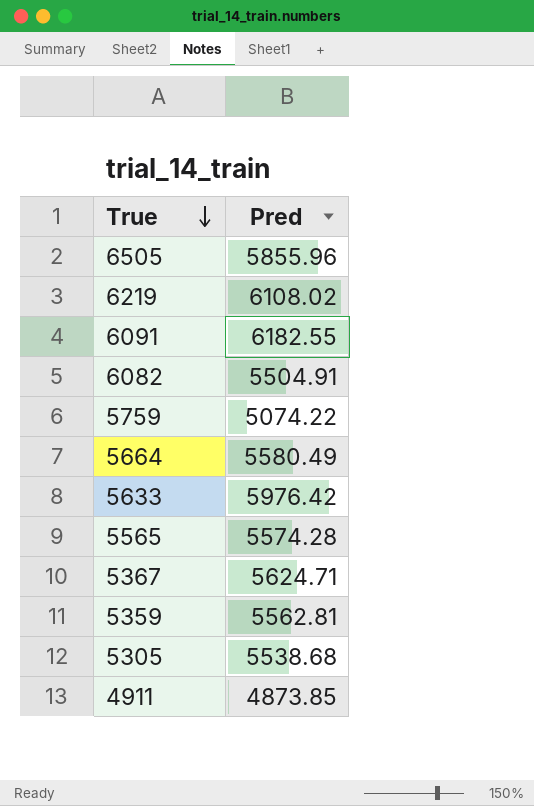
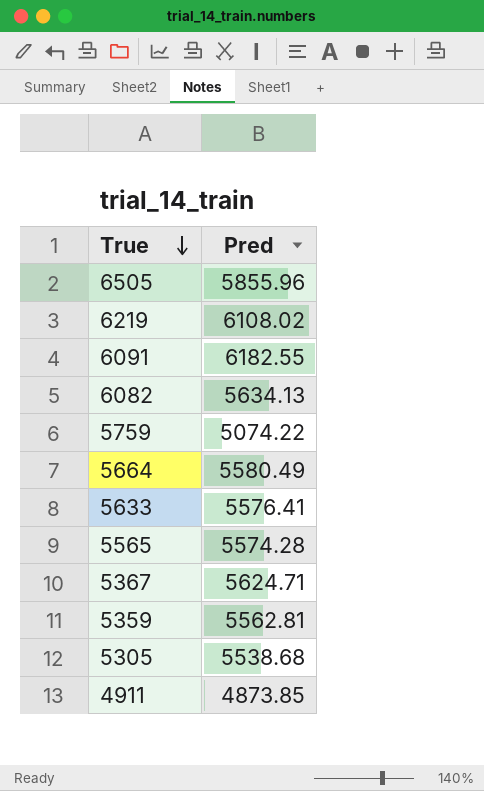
6082 | Pred: 5504.91 -> 5634.13
5633 | Pred: 5976.42 -> 5576.41

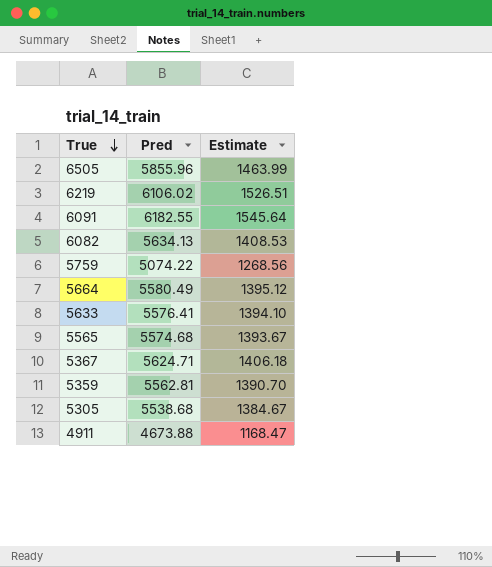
column Estimate | formula: none -> [Pred] * 0.25
6219 | Pred: 6108.02 -> 6106.02
5565 | Pred: 5574.28 -> 5574.68
4911 | Pred: 4873.85 -> 4673.88

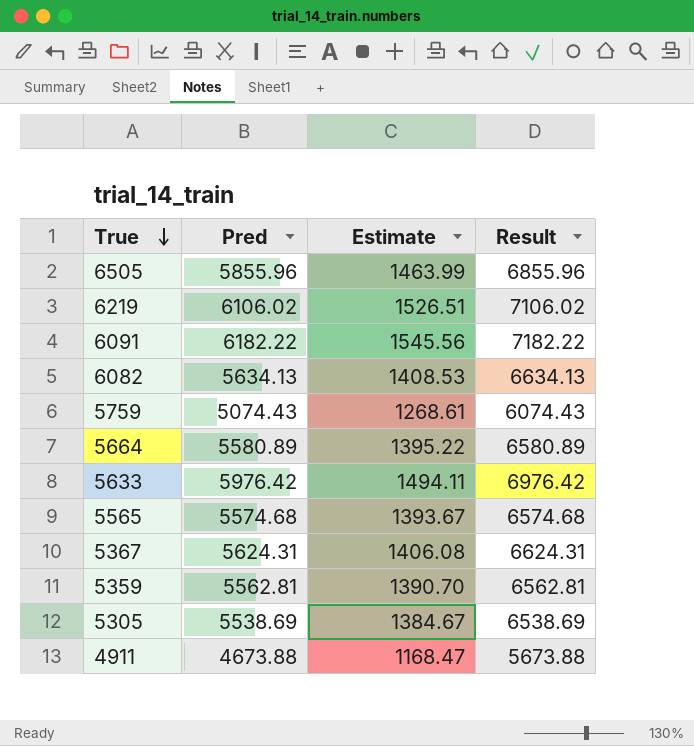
column Result | formula: none -> [Pred] + 1000
6091 | Pred: 6182.55 -> 6182.22
6091 | Estimate: 1545.64 -> 1545.56
5759 | Pred: 5074.22 -> 5074.43
5759 | Estimate: 1268.56 -> 1268.61
5664 | Pred: 5580.49 -> 5580.89
5664 | Estimate: 1395.12 -> 1395.22
5633 | Pred: 5576.41 -> 5976.42
5633 | Estimate: 1394.10 -> 1494.11
5367 | Pred: 5624.71 -> 5624.31
5367 | Estimate: 1406.18 -> 1406.08
5305 | Pred: 5538.68 -> 5538.69

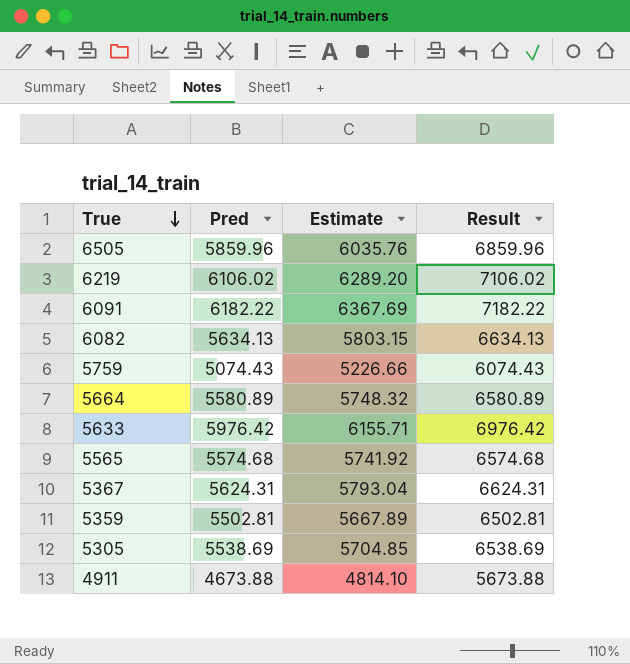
column Estimate | formula: [Pred] * 0.25 -> [Pred] * 1.03
6505 | Pred: 5855.96 -> 5859.96
6505 | Result: 6855.96 -> 6859.96
5359 | Pred: 5562.81 -> 5502.81
5359 | Result: 6562.81 -> 6502.81

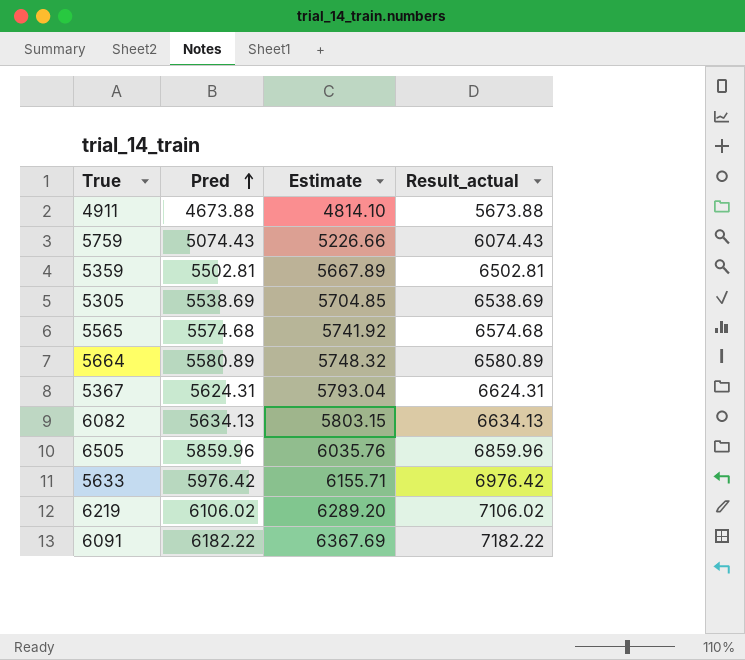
row order: True descending -> Pred ascending
column name: Result -> Result_actual

